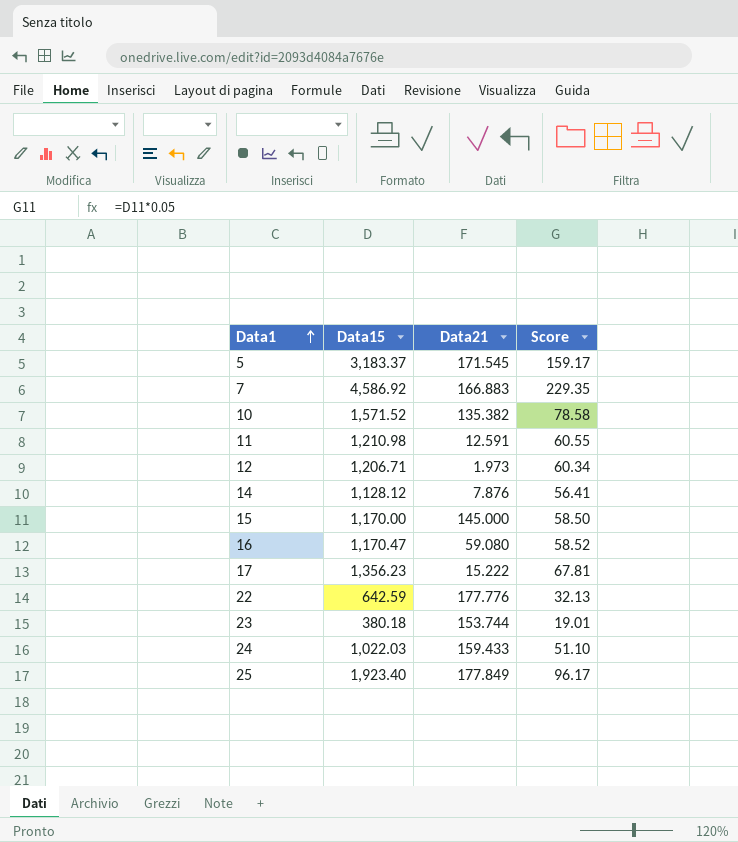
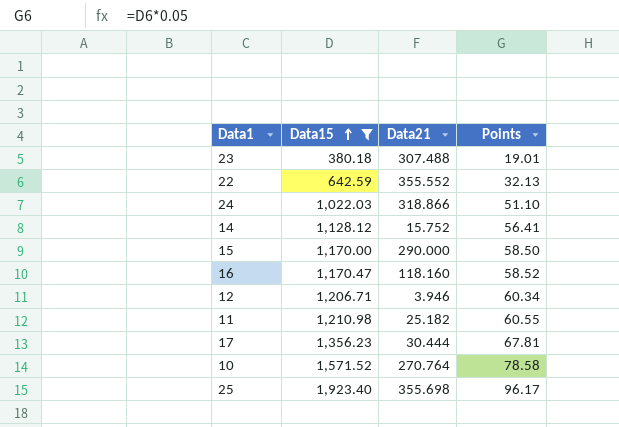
filter: none -> Data15 <= 1,923.40
row order: Data1 ascending -> Data15 ascending
column name: Score -> Points
23 | Data21: 153.744 -> 307.488
22 | Data21: 177.776 -> 355.552
24 | Data21: 159.433 -> 318.866
14 | Data21: 7.876 -> 15.752
15 | Data21: 145.000 -> 290.000
16 | Data21: 59.080 -> 118.160
12 | Data21: 1.973 -> 3.946
11 | Data21: 12.591 -> 25.182
17 | Data21: 15.222 -> 30.444
10 | Data21: 135.382 -> 270.764
25 | Data21: 177.849 -> 355.698

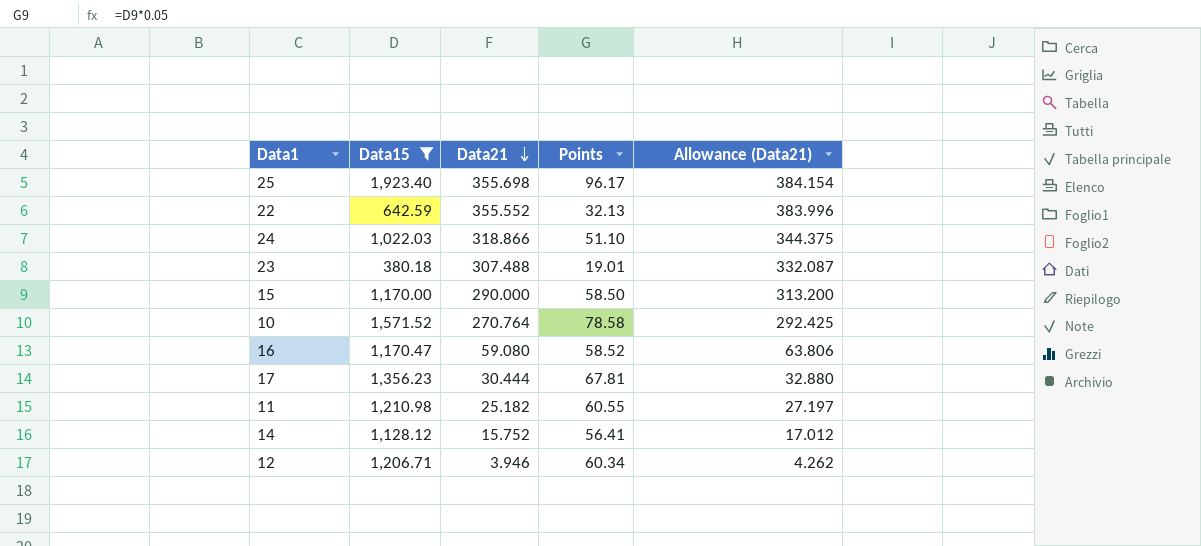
row order: Data15 ascending -> Data21 descending
column Allowance (Data21) | formula: none -> [Data21] * 1.08
16 | Data21: 118.160 -> 59.080

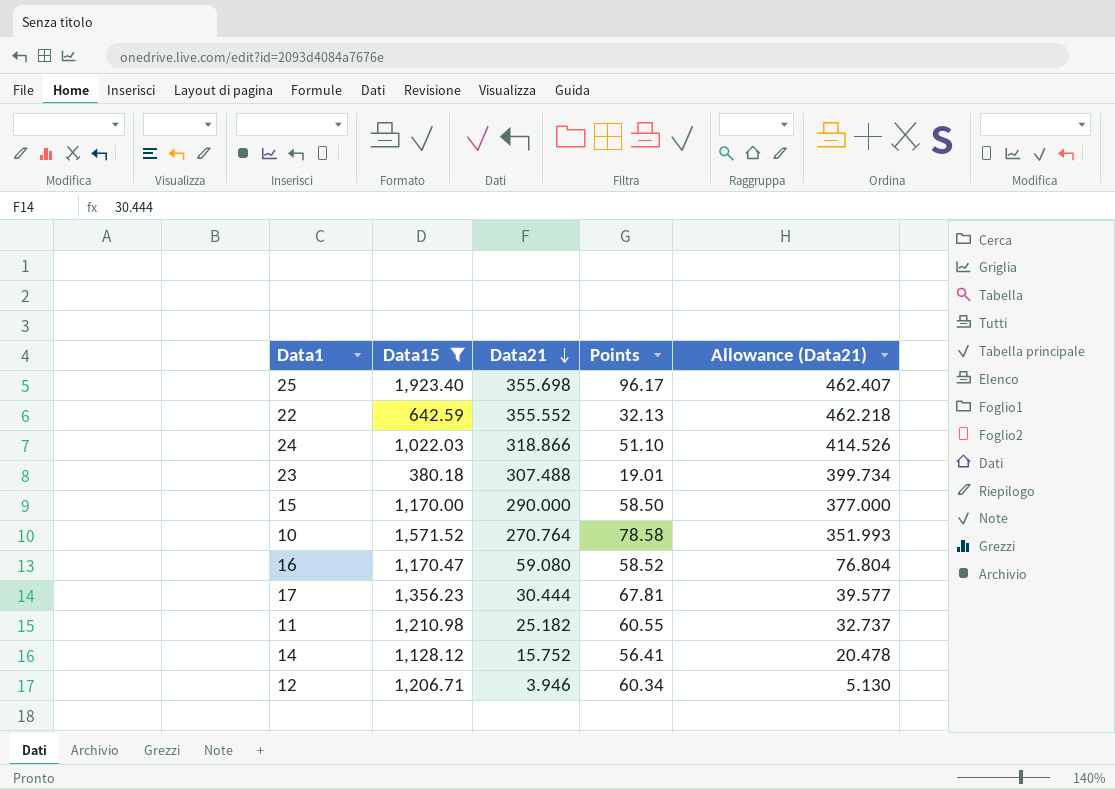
column Allowance (Data21) | formula: [Data21] * 1.08 -> [Data21] * 1.3

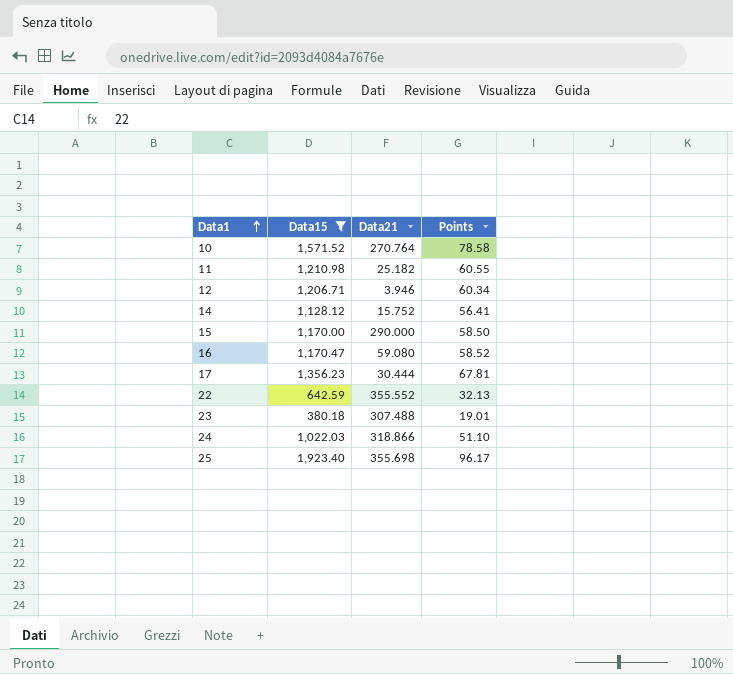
row order: Data21 descending -> Data1 ascending
column Allowance (Data21) | formula: [Data21] * 1.3 -> none

